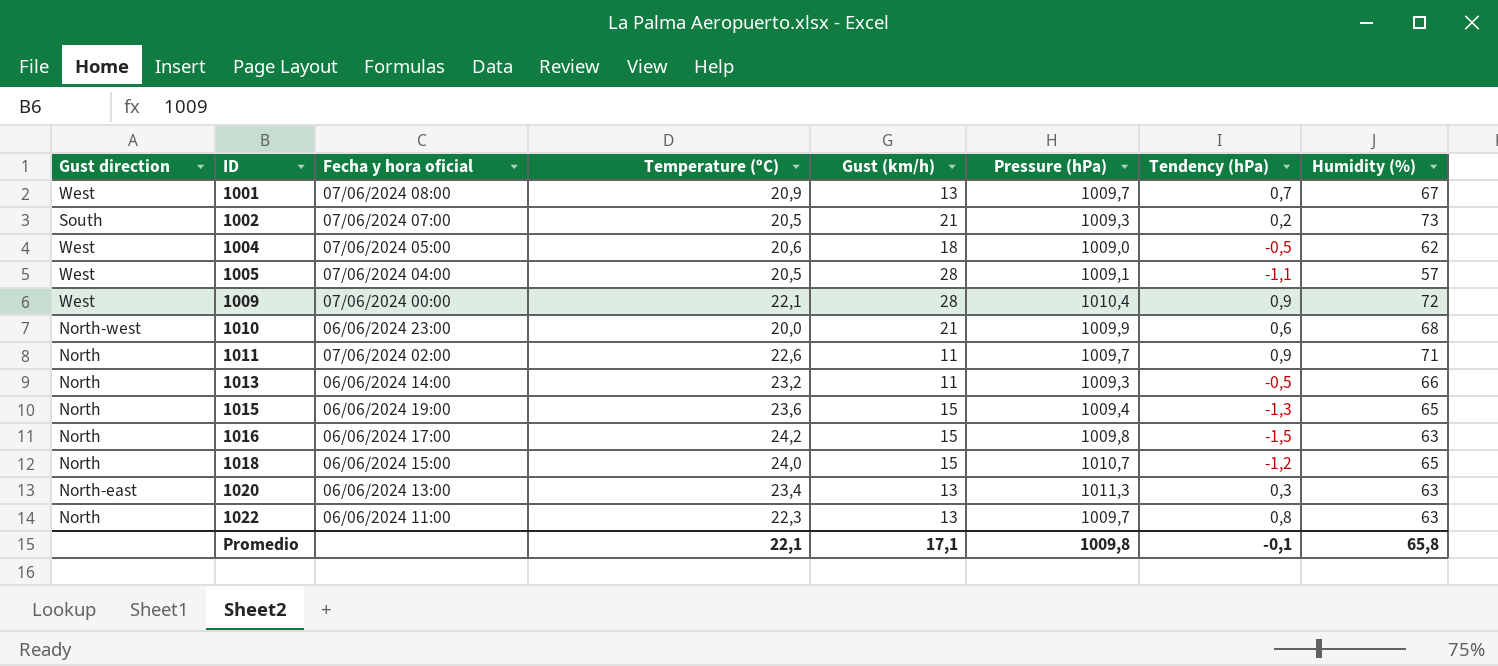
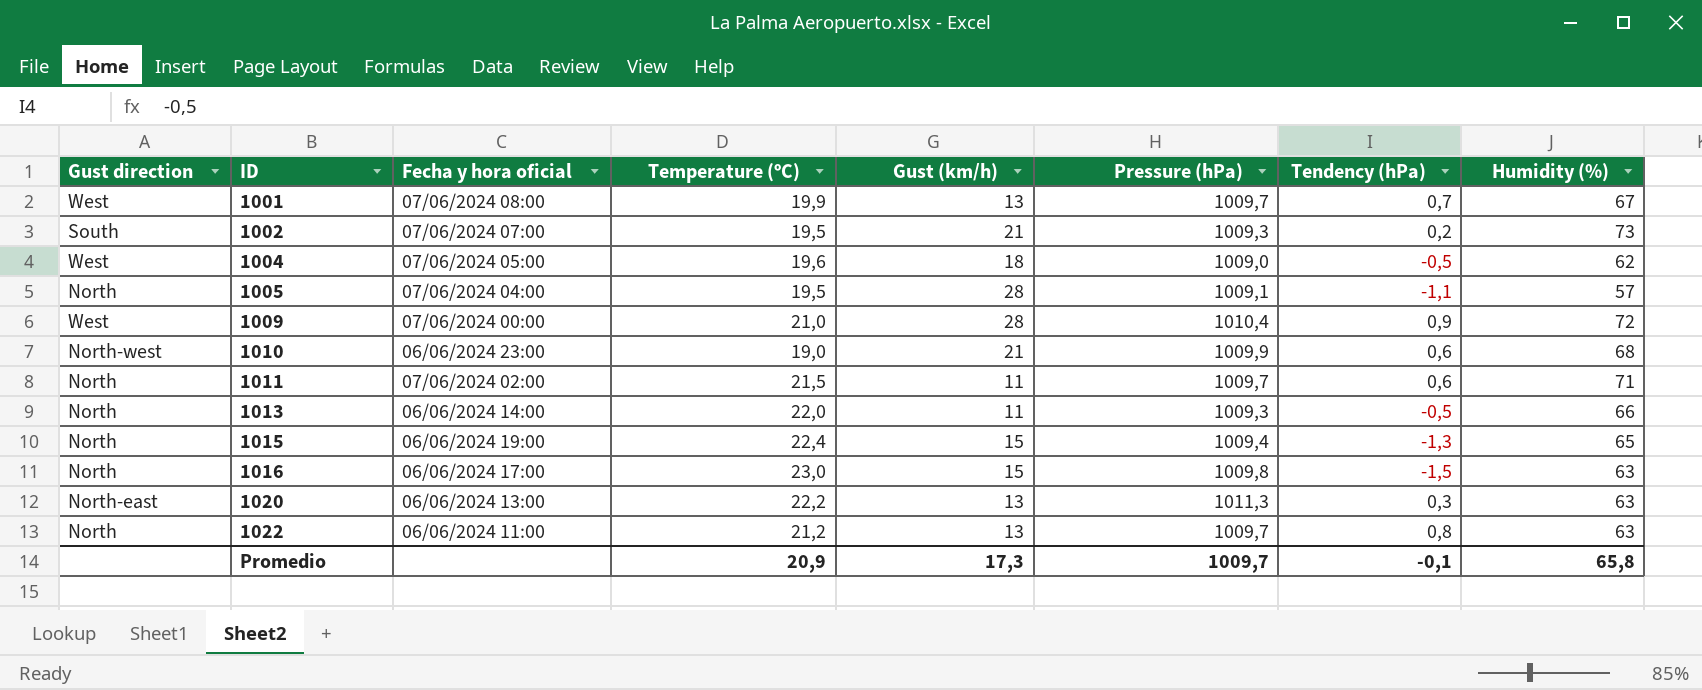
row 1018: North | 06/06/2024 15:00 | 24,0 | 15 | 1010,7 | -1,2 | 65 -> none
1001 | Temperature (ºC): 20,9 -> 19,9
1002 | Temperature (ºC): 20,5 -> 19,5
1004 | Temperature (ºC): 20,6 -> 19,6
1005 | Gust direction: West -> North
1005 | Temperature (ºC): 20,5 -> 19,5
1009 | Temperature (ºC): 22,1 -> 21,0
1010 | Temperature (ºC): 20,0 -> 19,0
1011 | Temperature (ºC): 22,6 -> 21,5
1011 | Tendency (hPa): 0,9 -> 0,6
1013 | Temperature (ºC): 23,2 -> 22,0
1015 | Temperature (ºC): 23,6 -> 22,4
1016 | Temperature (ºC): 24,2 -> 23,0
1020 | Temperature (ºC): 23,4 -> 22,2
1022 | Temperature (ºC): 22,3 -> 21,2
Promedio | Temperature (ºC): 22,1 -> 20,9
Promedio | Gust (km/h): 17,1 -> 17,3
Promedio | Pressure (hPa): 1009,8 -> 1009,7

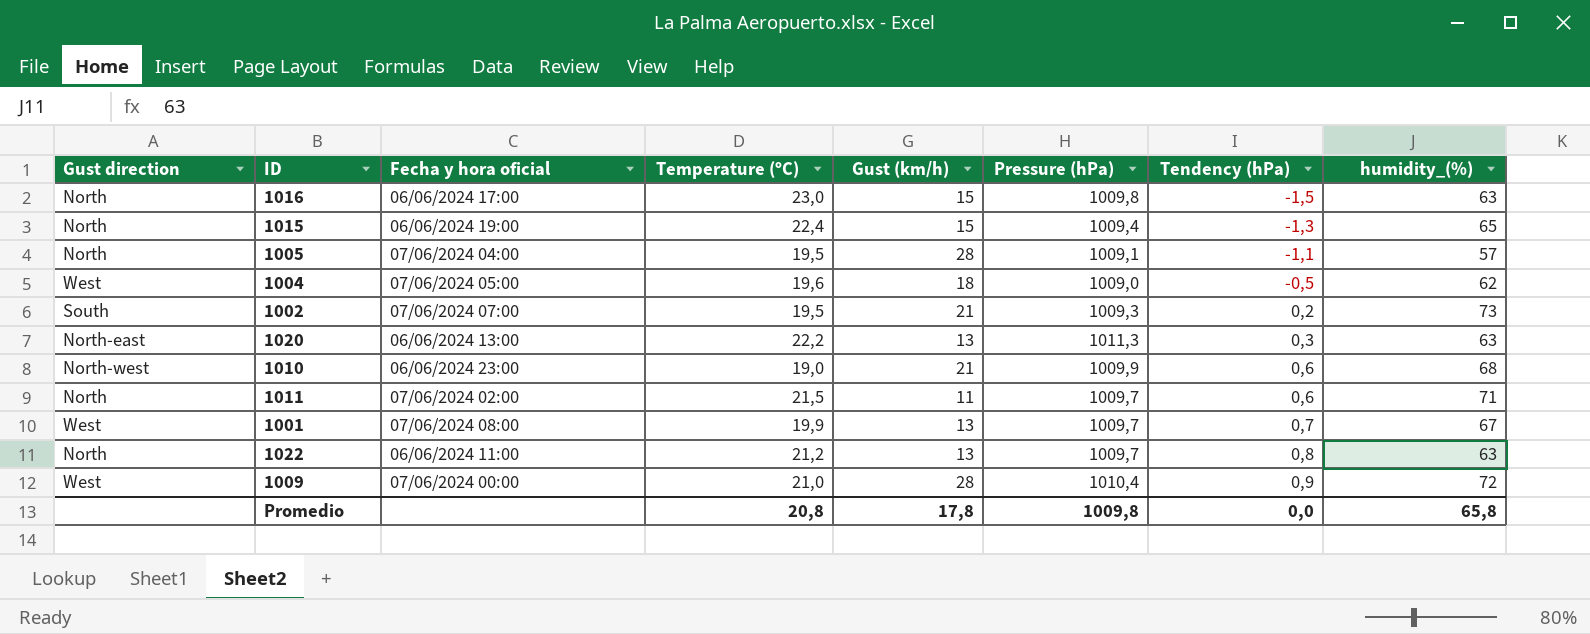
row order: ID ascending -> Tendency (hPa) ascending
column name: Humidity (%) -> humidity_(%)
row 1013: North | 06/06/2024 14:00 | 22,0 | 11 | 1009,3 | -0,5 | 66 -> none
Promedio | Temperature (ºC): 20,9 -> 20,8
Promedio | Gust (km/h): 17,3 -> 17,8
Promedio | Pressure (hPa): 1009,7 -> 1009,8
Promedio | Tendency (hPa): -0,1 -> 0,0

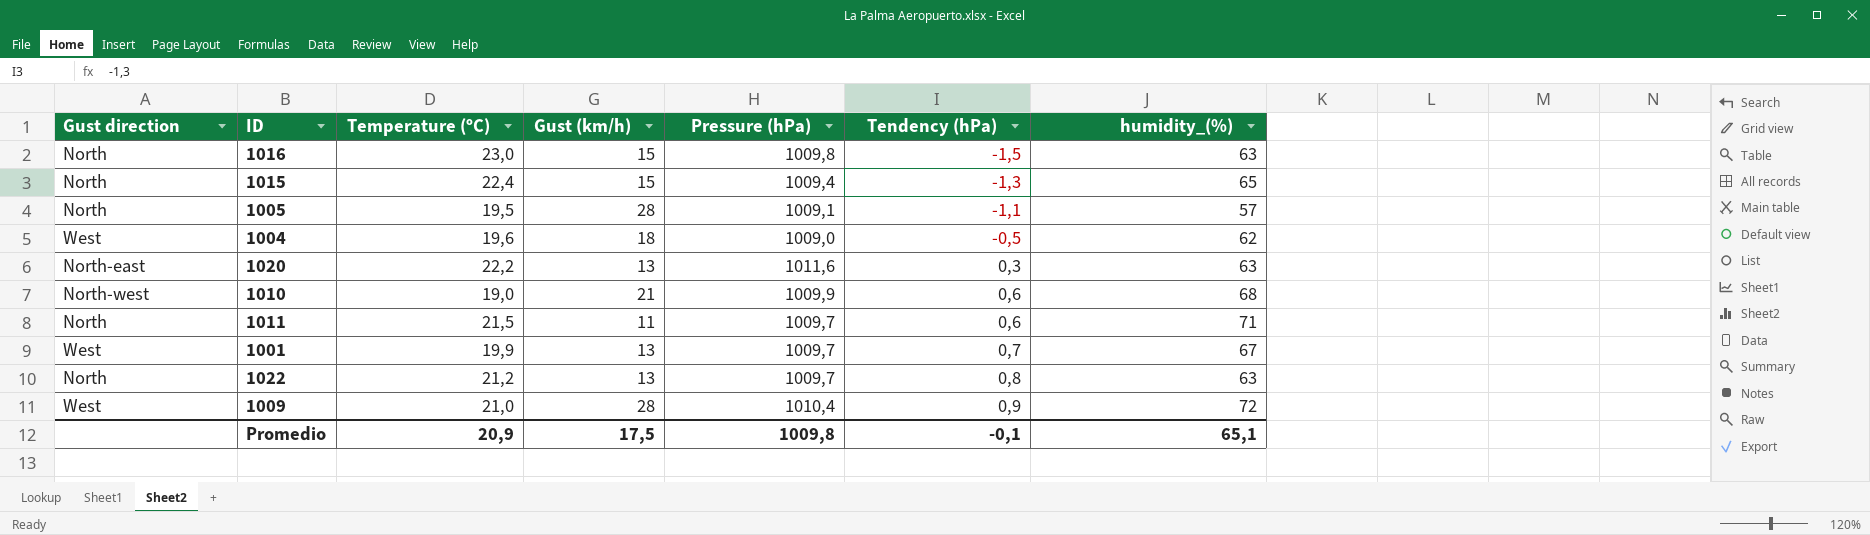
column Fecha y hora oficial | position: 3 -> none
row 1002: South | 07/06/2024 07:00 | 19,5 | 21 | 1009,3 | 0,2 | 73 -> none
1020 | Pressure (hPa): 1011,3 -> 1011,6
Promedio | Temperature (ºC): 20,8 -> 20,9
Promedio | Gust (km/h): 17,8 -> 17,5
Promedio | Tendency (hPa): 0,0 -> -0,1
Promedio | humidity_(%): 65,8 -> 65,1

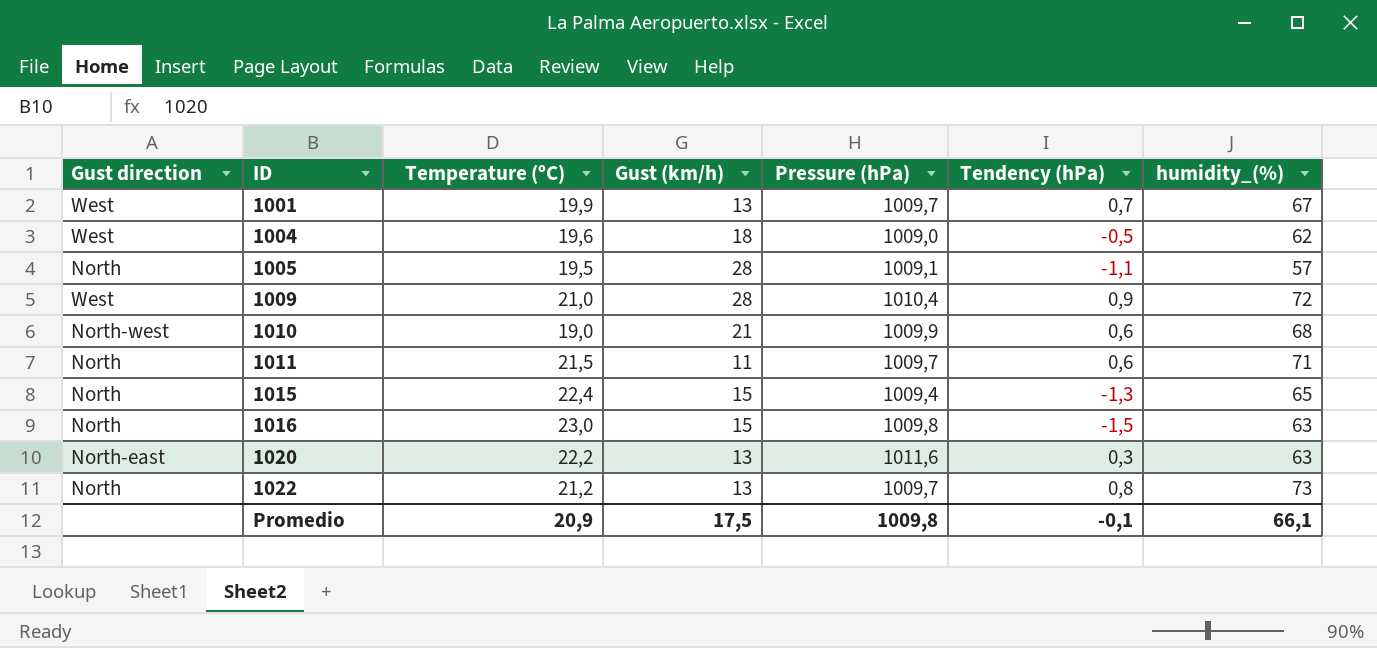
row order: Tendency (hPa) ascending -> ID ascending
1022 | humidity_(%): 63 -> 73
Promedio | humidity_(%): 65,1 -> 66,1

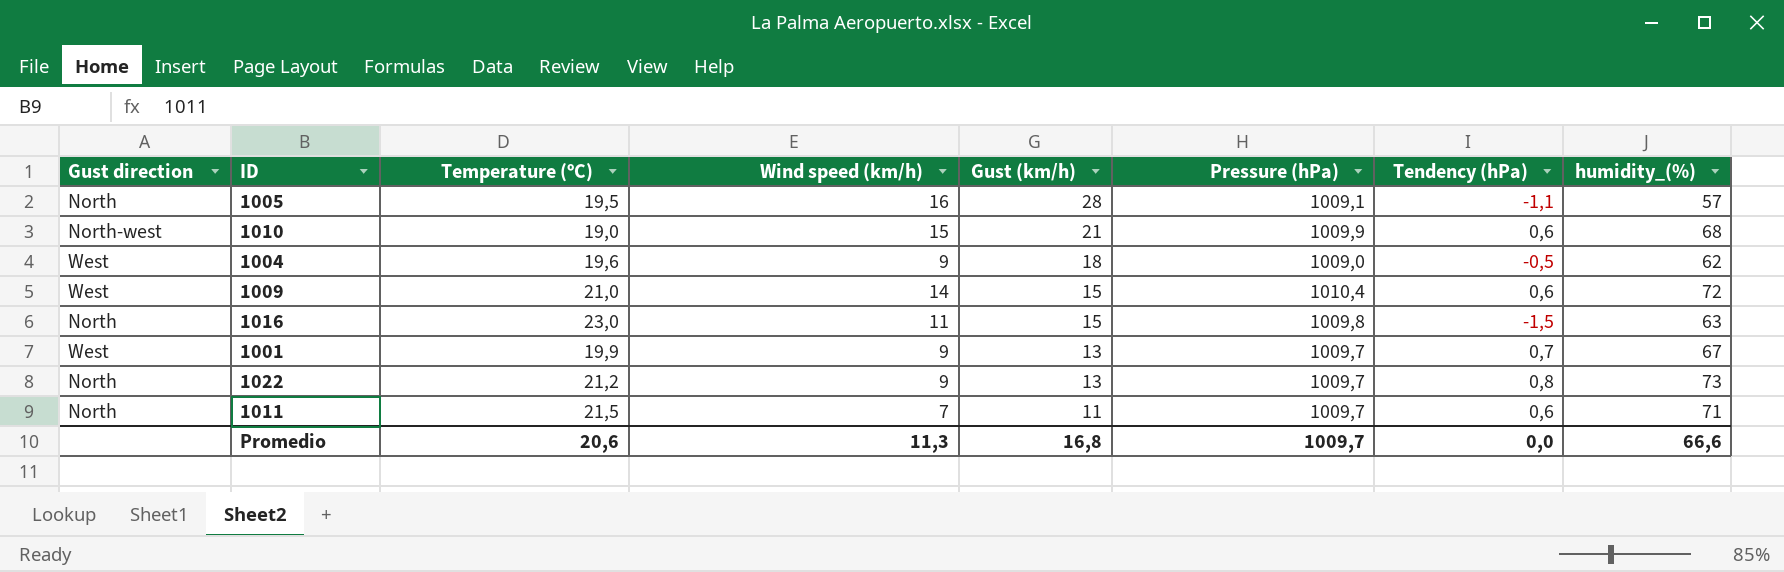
row order: ID ascending -> Gust (km/h) descending
column Wind speed (km/h) | position: none -> 4
row 1015: North | 22,4 | 15 | 1009,4 | -1,3 | 65 -> none
row 1020: North-east | 22,2 | 13 | 1011,6 | 0,3 | 63 -> none
1009 | Gust (km/h): 28 -> 15
1009 | Tendency (hPa): 0,9 -> 0,6
Promedio | Temperature (ºC): 20,9 -> 20,6
Promedio | Gust (km/h): 17,5 -> 16,8
Promedio | Pressure (hPa): 1009,8 -> 1009,7
Promedio | Tendency (hPa): -0,1 -> 0,0
Promedio | humidity_(%): 66,1 -> 66,6

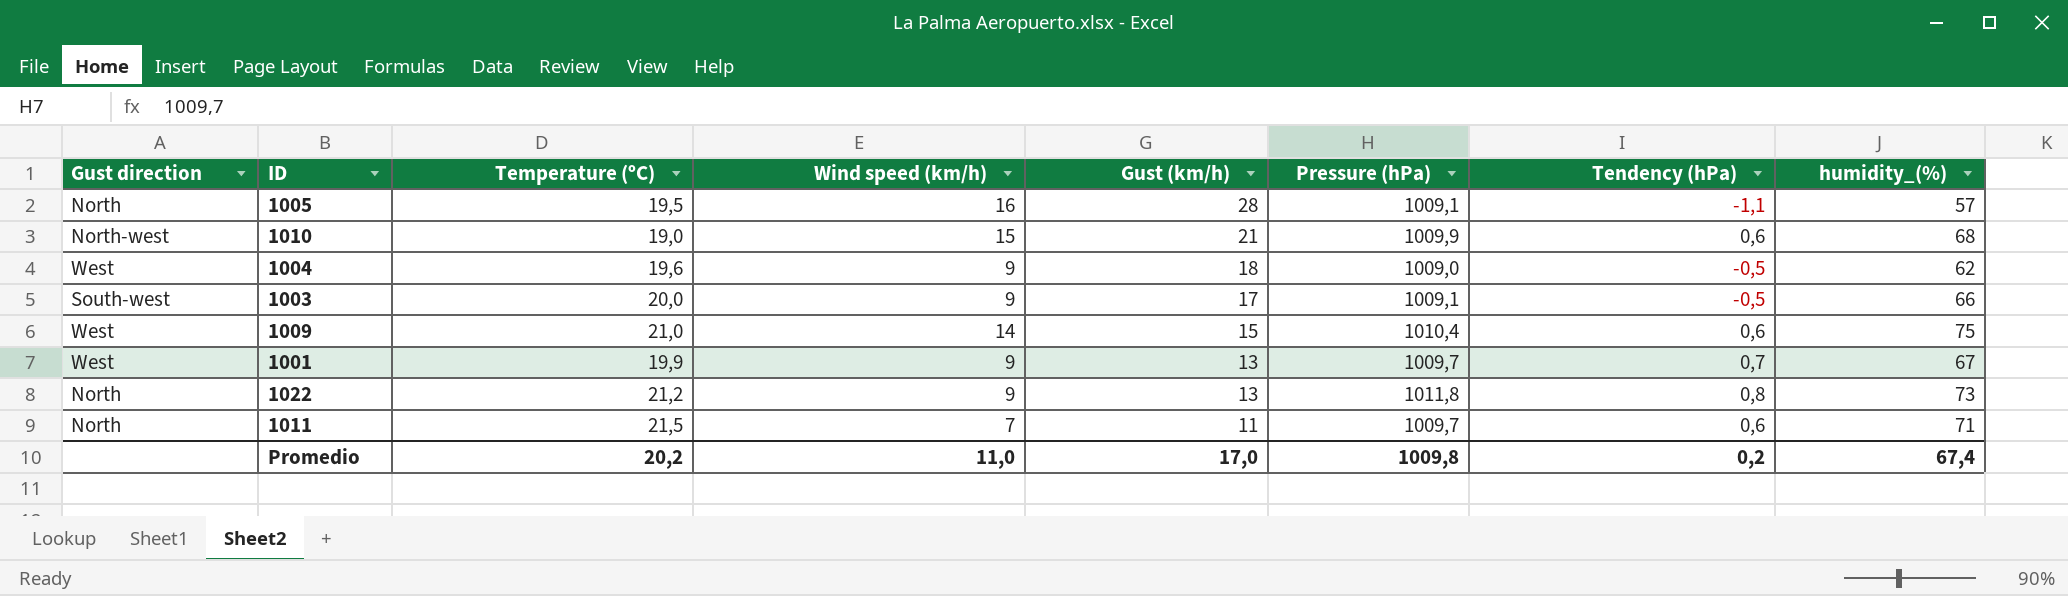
row 1016: North | 23,0 | 11 | 15 | 1009,8 | -1,5 | 63 -> none
row 1003: none -> South-west | 20,0 | 9 | 17 | 1009,1 | -0,5 | 66
1009 | humidity_(%): 72 -> 75
1022 | Pressure (hPa): 1009,7 -> 1011,8
Promedio | Temperature (ºC): 20,6 -> 20,2
Promedio | Wind speed (km/h): 11,3 -> 11,0
Promedio | Gust (km/h): 16,8 -> 17,0
Promedio | Pressure (hPa): 1009,7 -> 1009,8
Promedio | Tendency (hPa): 0,0 -> 0,2
Promedio | humidity_(%): 66,6 -> 67,4

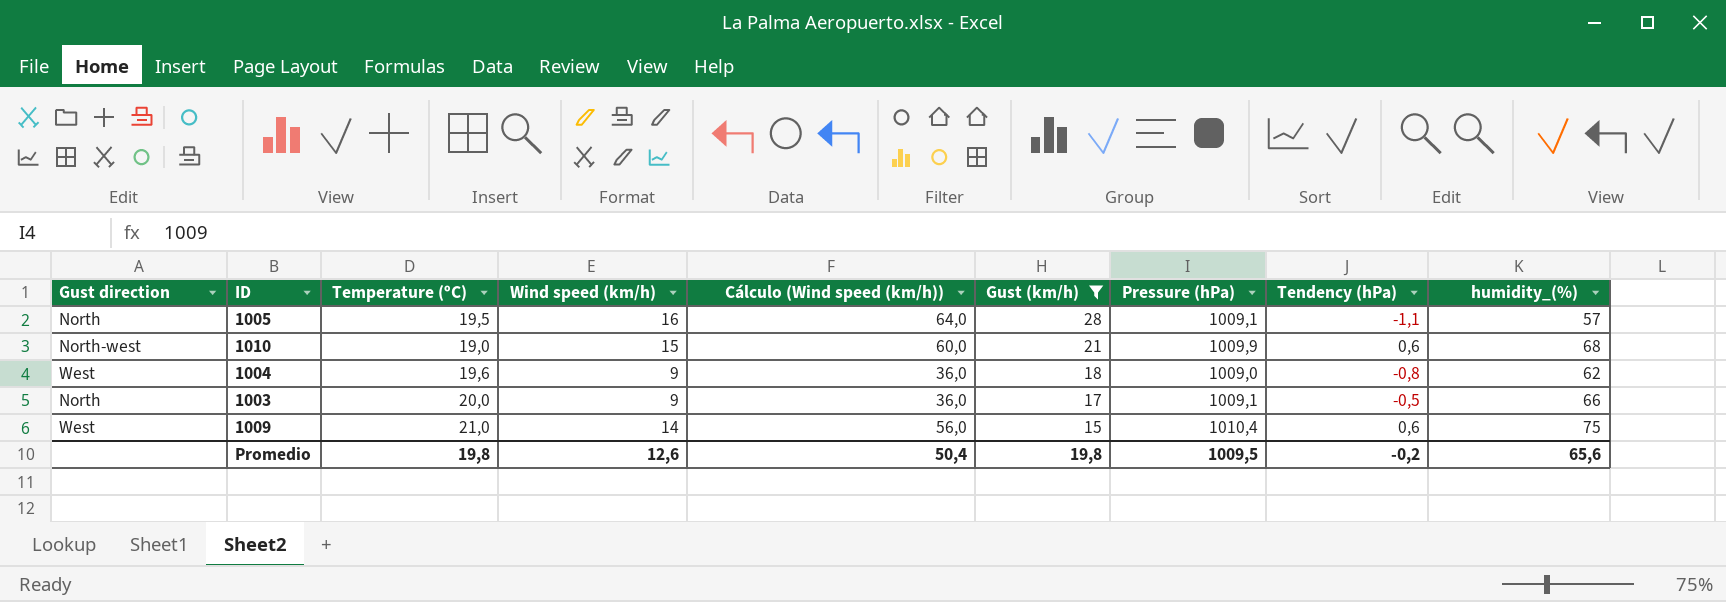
filter: none -> Gust (km/h) >= 15
column Cálculo (Wind speed (km/h)) | formula: none -> [Wind speed (km/h)] * 4
1004 | Tendency (hPa): -0,5 -> -0,8
1003 | Gust direction: South-west -> North
Promedio | Temperature (ºC): 20,2 -> 19,8
Promedio | Wind speed (km/h): 11,0 -> 12,6
Promedio | Gust (km/h): 17,0 -> 19,8
Promedio | Pressure (hPa): 1009,8 -> 1009,5
Promedio | Tendency (hPa): 0,2 -> -0,2
Promedio | humidity_(%): 67,4 -> 65,6

